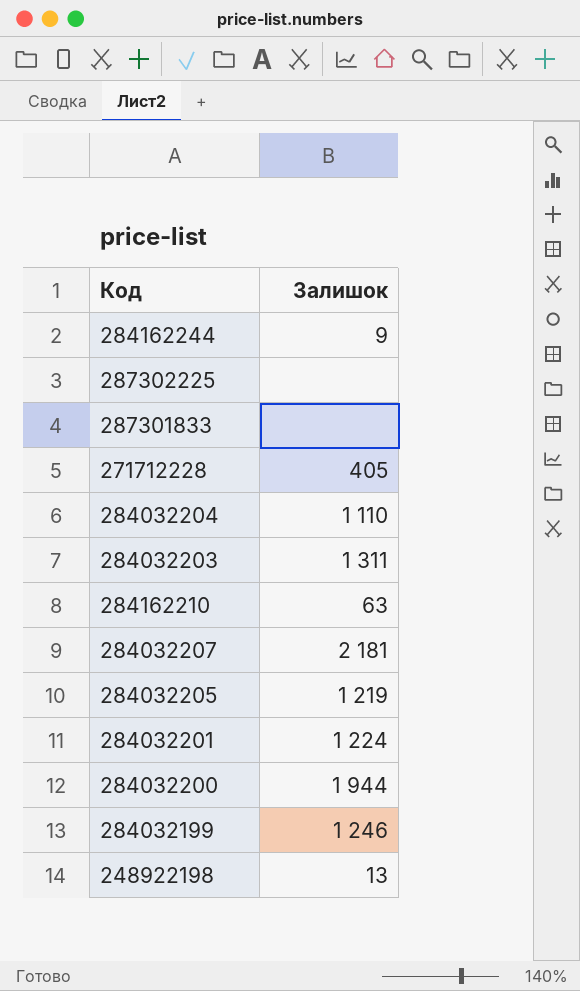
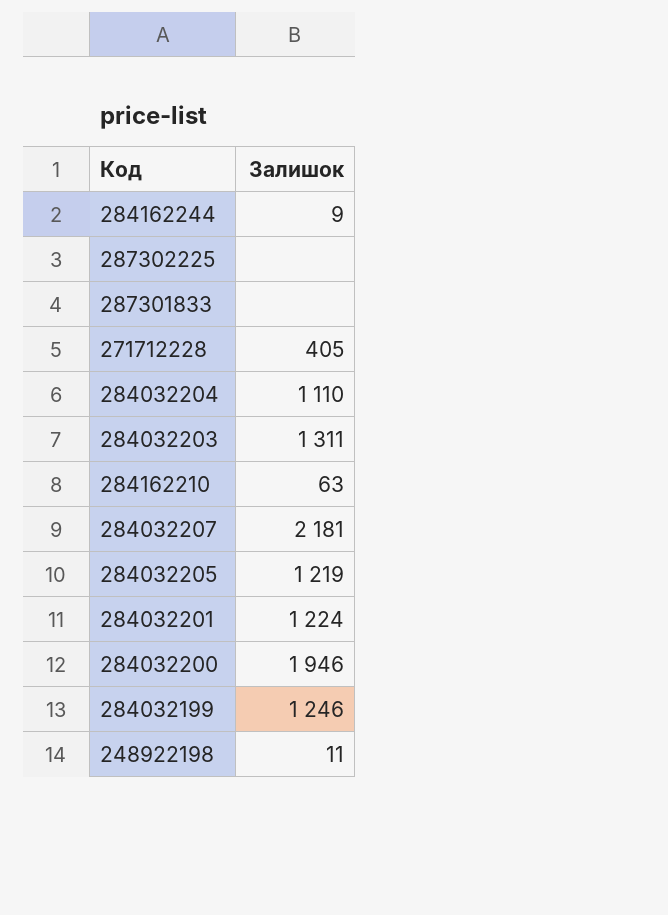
284032200 | Залишок: 1 944 -> 1 946
248922198 | Залишок: 13 -> 11

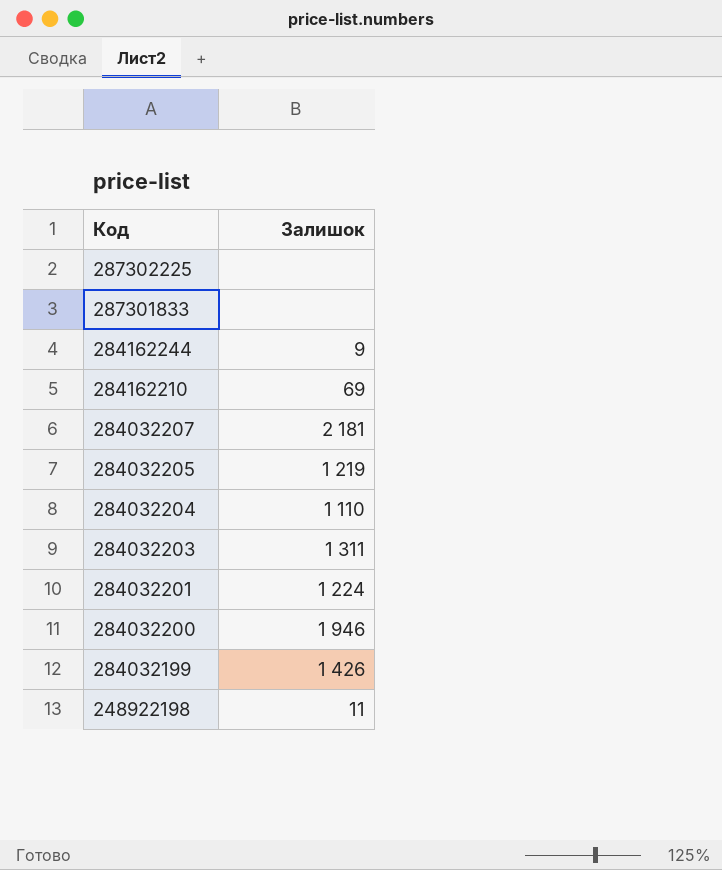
row order: none -> Код descending
row 271712228: 405 -> none
284162210 | Залишок: 63 -> 69
284032199 | Залишок: 1 246 -> 1 426

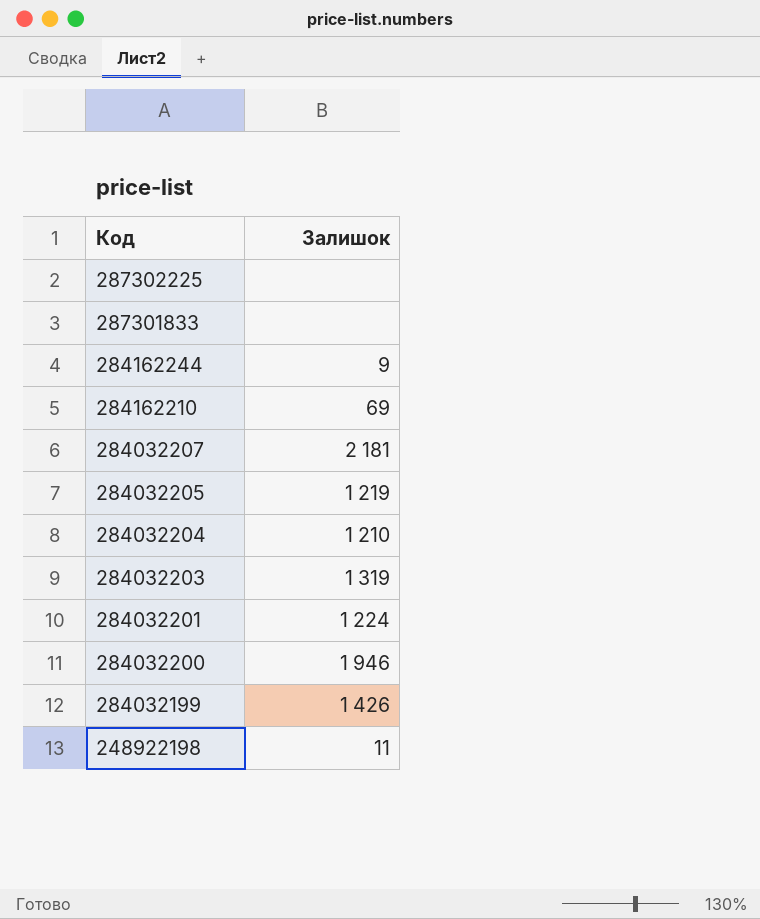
284032204 | Залишок: 1 110 -> 1 210
284032203 | Залишок: 1 311 -> 1 319

